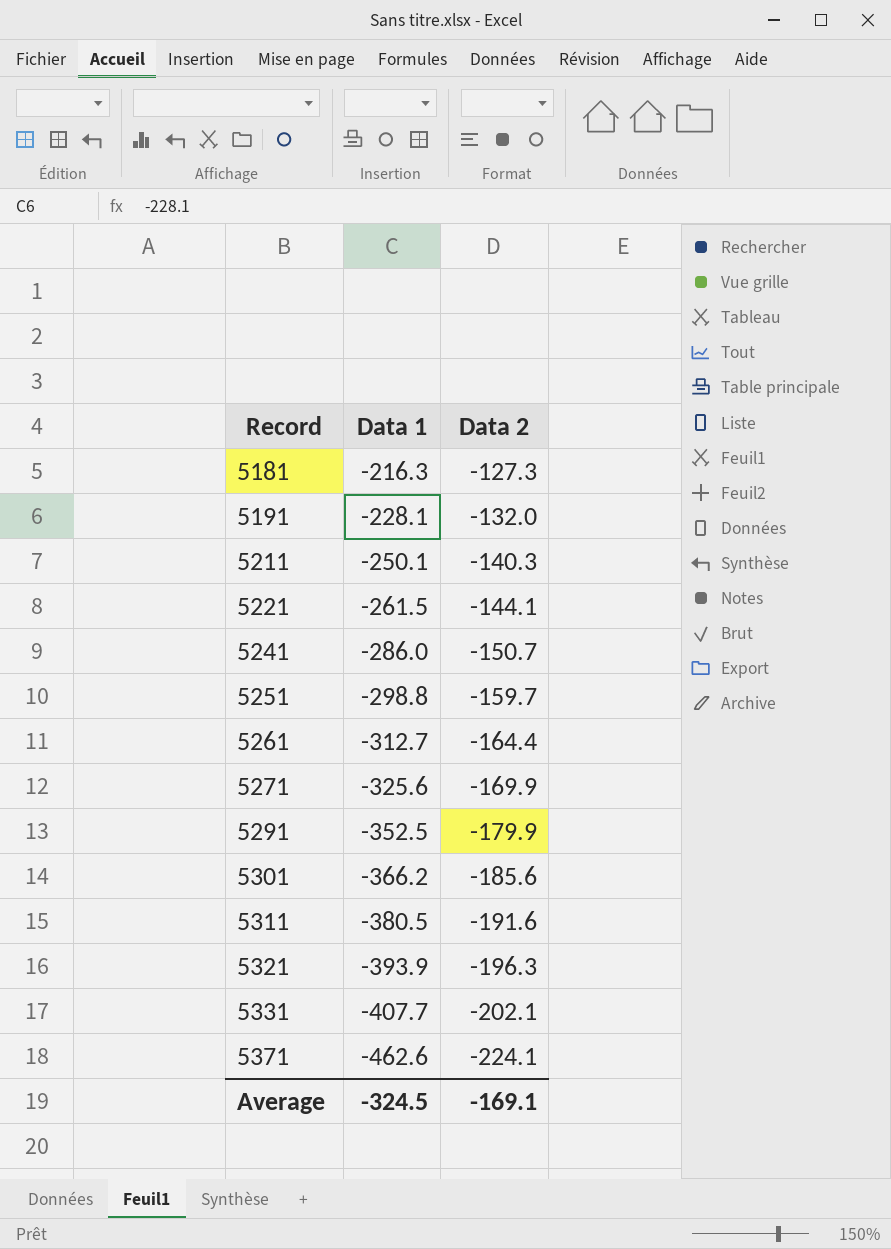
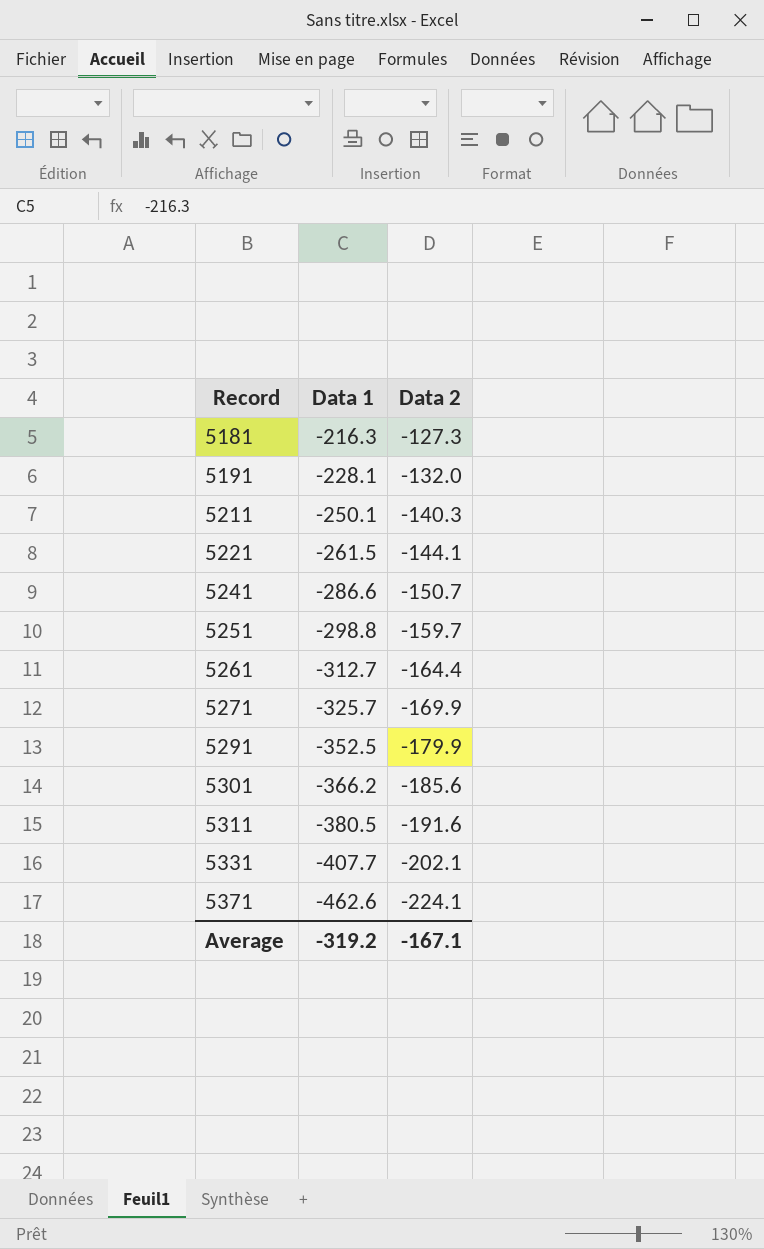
row 5321: -393.9 | -196.3 -> none
5241 | Data 1: -286.0 -> -286.6
5271 | Data 1: -325.6 -> -325.7
Average | Data 1: -324.5 -> -319.2
Average | Data 2: -169.1 -> -167.1

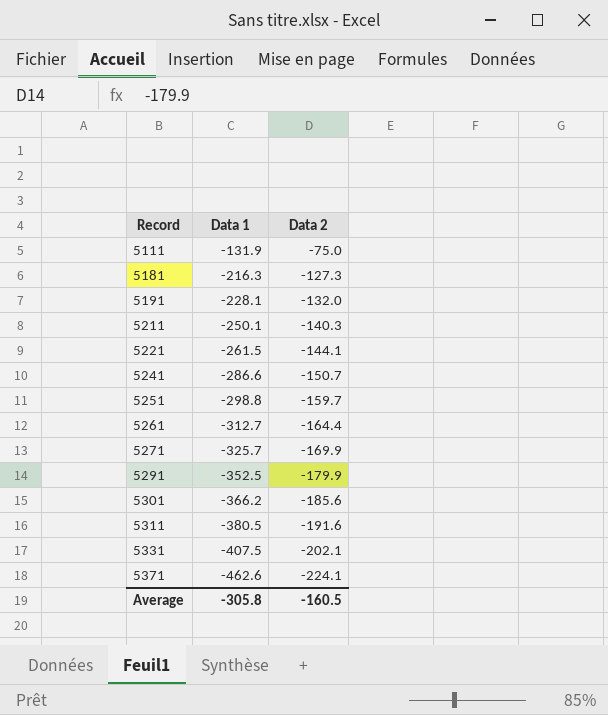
row 5111: none -> -131.9 | -75.0
5331 | Data 1: -407.7 -> -407.5
Average | Data 1: -319.2 -> -305.8
Average | Data 2: -167.1 -> -160.5

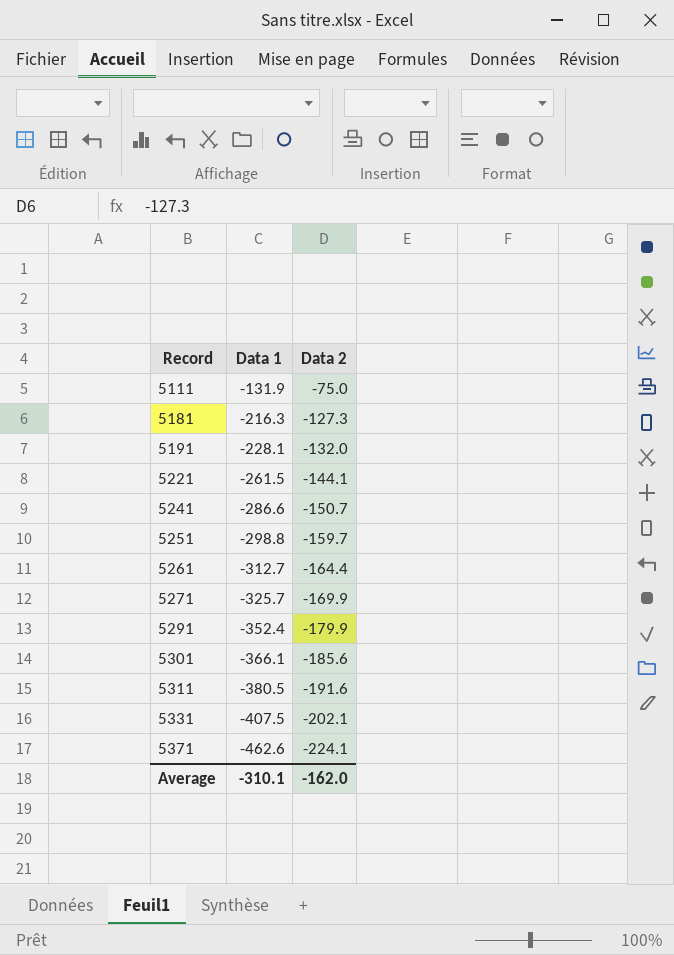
row 5211: -250.1 | -140.3 -> none
5291 | Data 1: -352.5 -> -352.4
5301 | Data 1: -366.2 -> -366.1
Average | Data 1: -305.8 -> -310.1
Average | Data 2: -160.5 -> -162.0

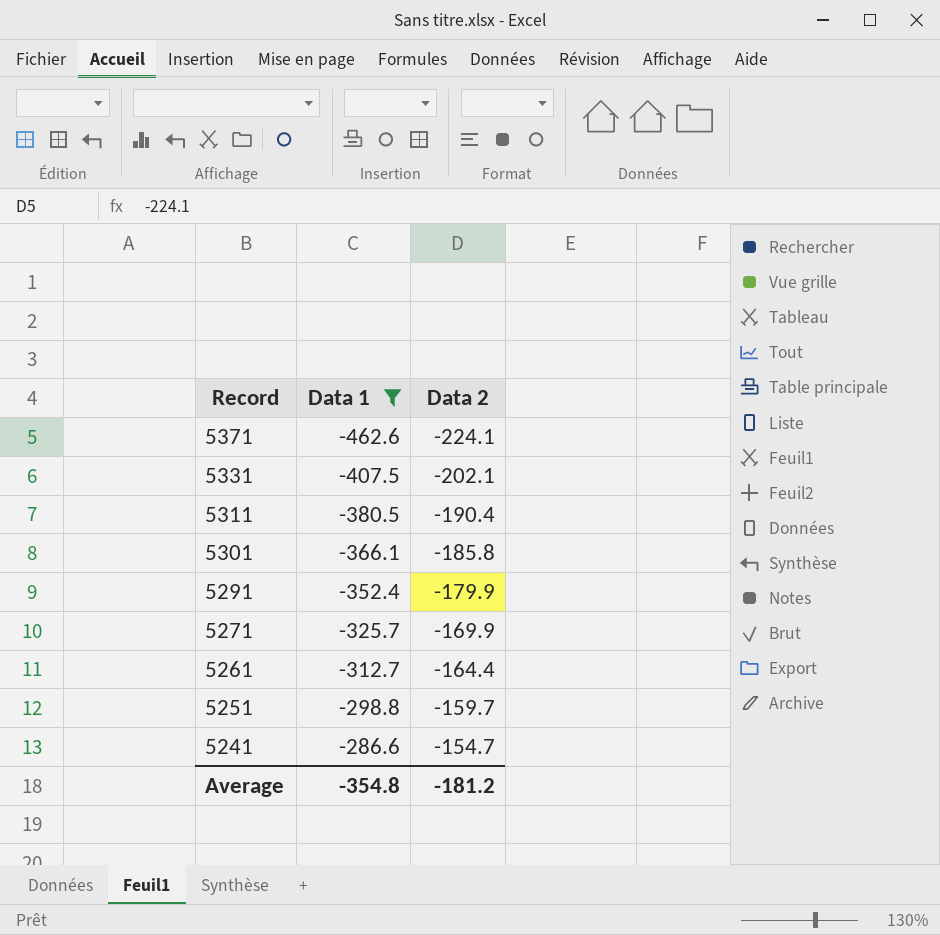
filter: none -> Data 1 <= -286.6
row order: Record ascending -> Record descending
5311 | Data 2: -191.6 -> -190.4
5301 | Data 2: -185.6 -> -185.8
5241 | Data 2: -150.7 -> -154.7
Average | Data 1: -310.1 -> -354.8
Average | Data 2: -162.0 -> -181.2

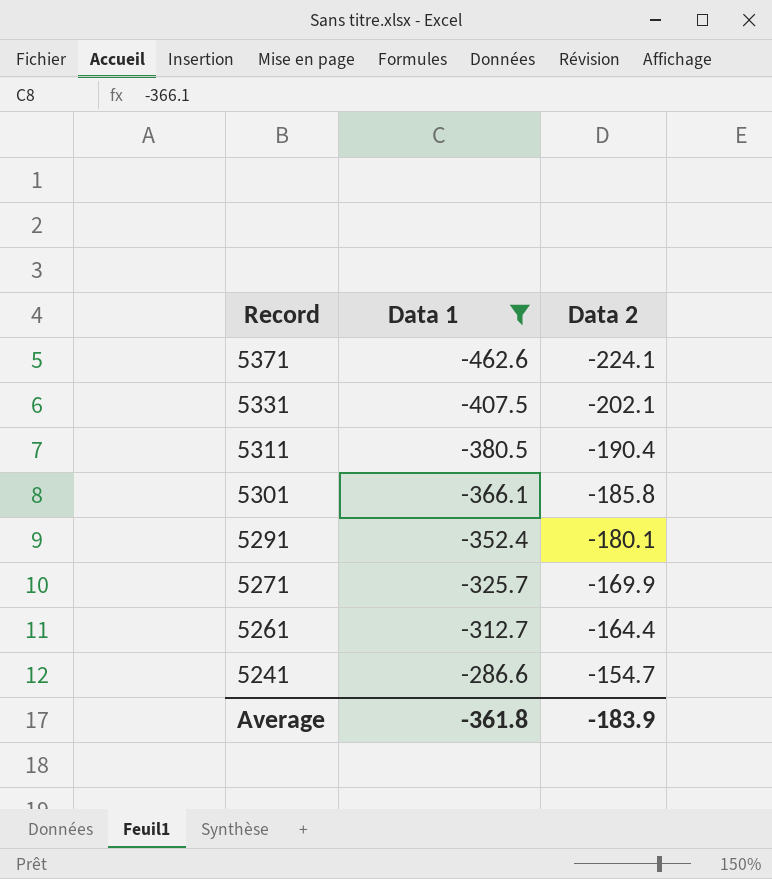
row 5251: -298.8 | -159.7 -> none
5291 | Data 2: -179.9 -> -180.1
Average | Data 1: -354.8 -> -361.8
Average | Data 2: -181.2 -> -183.9

